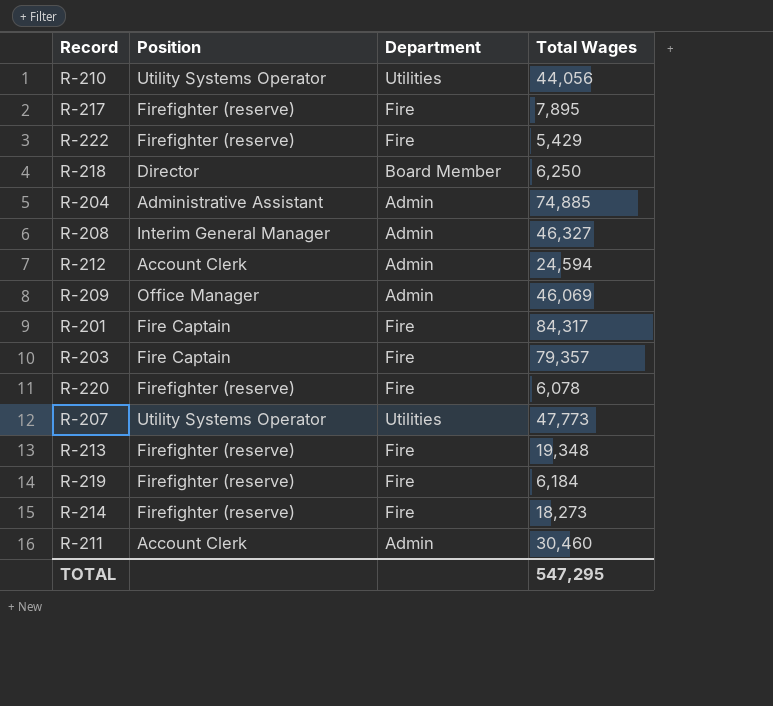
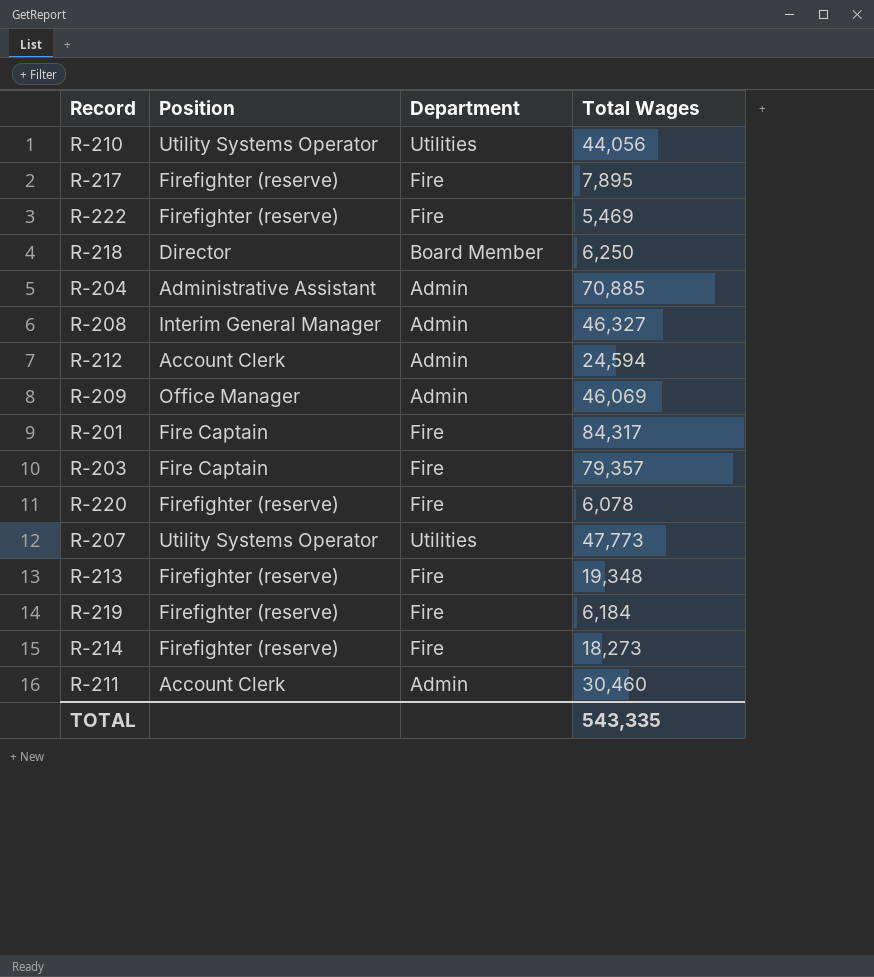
R-222 | Total Wages: 5,429 -> 5,469
R-204 | Total Wages: 74,885 -> 70,885
TOTAL | Total Wages: 547,295 -> 543,335

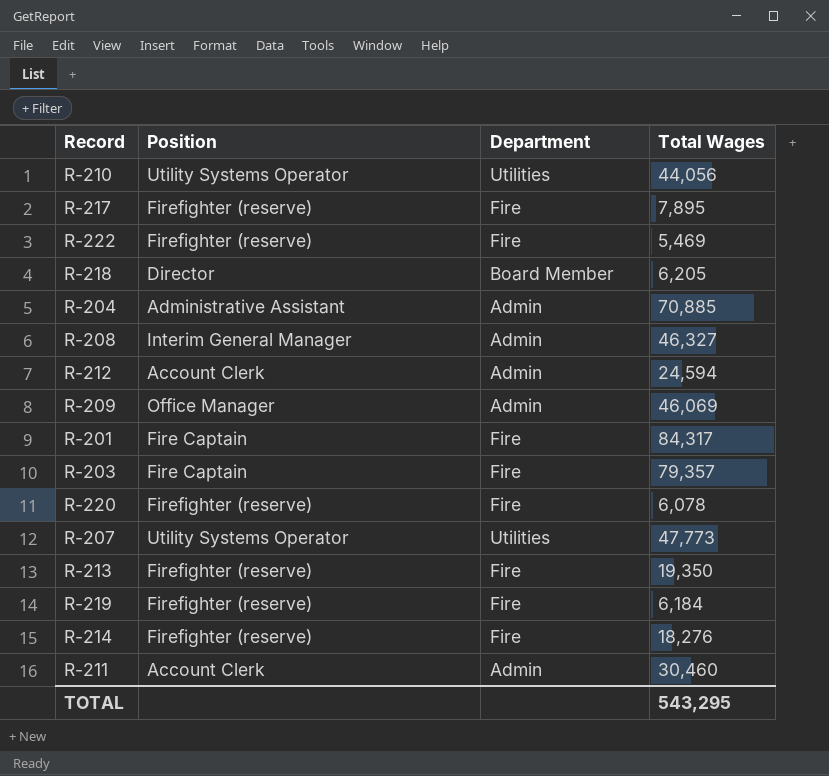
R-218 | Total Wages: 6,250 -> 6,205
R-213 | Total Wages: 19,348 -> 19,350
R-214 | Total Wages: 18,273 -> 18,276
TOTAL | Total Wages: 543,335 -> 543,295

